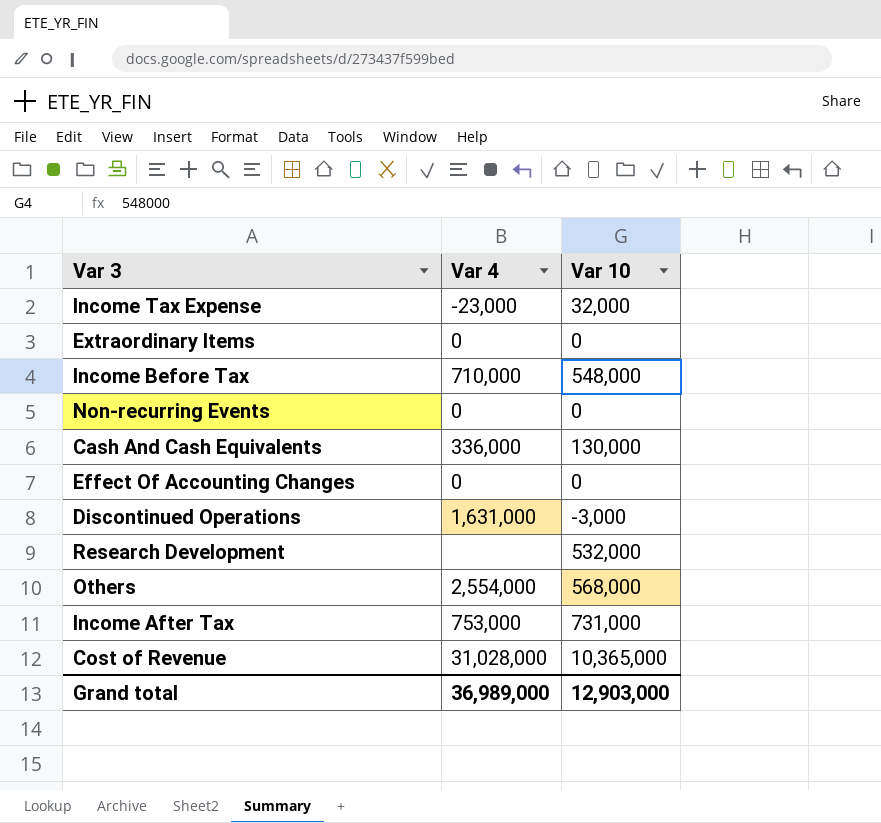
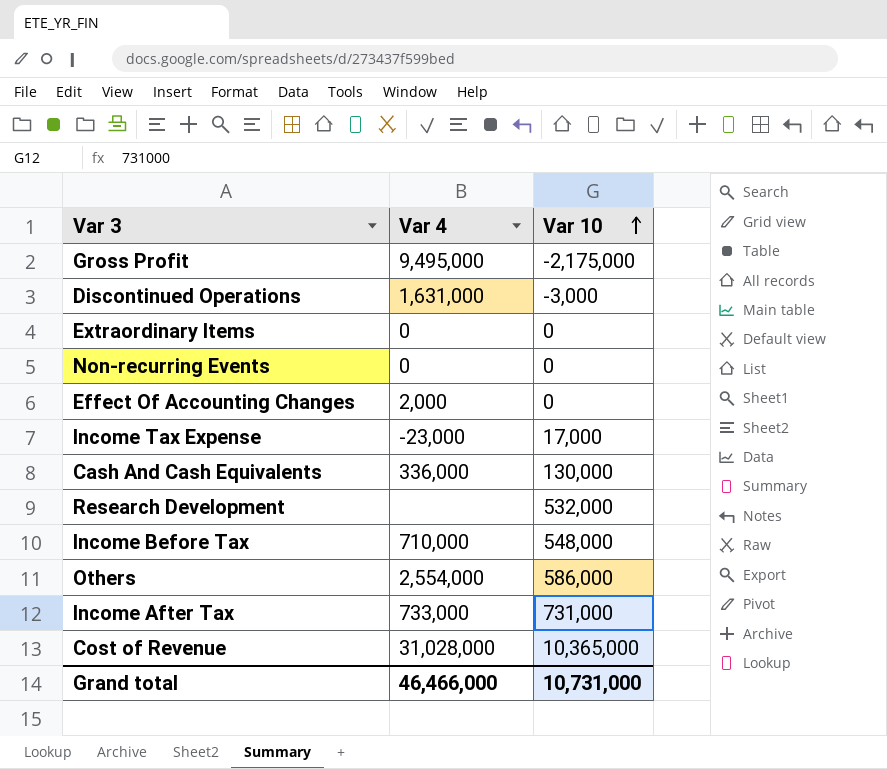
row order: none -> Var 10 ascending
row Gross Profit: none -> 9,495,000 | -2,175,000
Effect Of Accounting Changes | Var 4: 0 -> 2,000
Income Tax Expense | Var 10: 32,000 -> 17,000
Others | Var 10: 568,000 -> 586,000
Income After Tax | Var 4: 753,000 -> 733,000
Grand total | Var 4: 36,989,000 -> 46,466,000
Grand total | Var 10: 12,903,000 -> 10,731,000

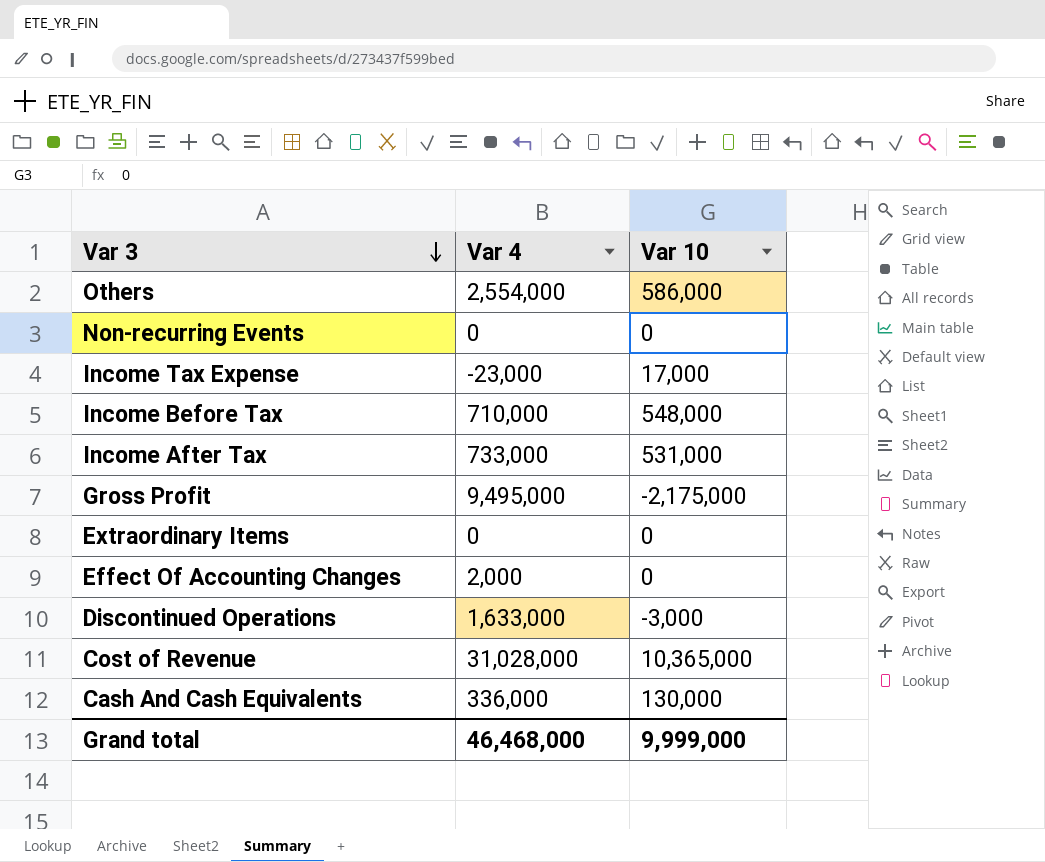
row order: Var 10 ascending -> Var 3 descending
row Research Development: none | 532,000 -> none
Income After Tax | Var 10: 731,000 -> 531,000
Discontinued Operations | Var 4: 1,631,000 -> 1,633,000
Grand total | Var 4: 46,466,000 -> 46,468,000
Grand total | Var 10: 10,731,000 -> 9,999,000

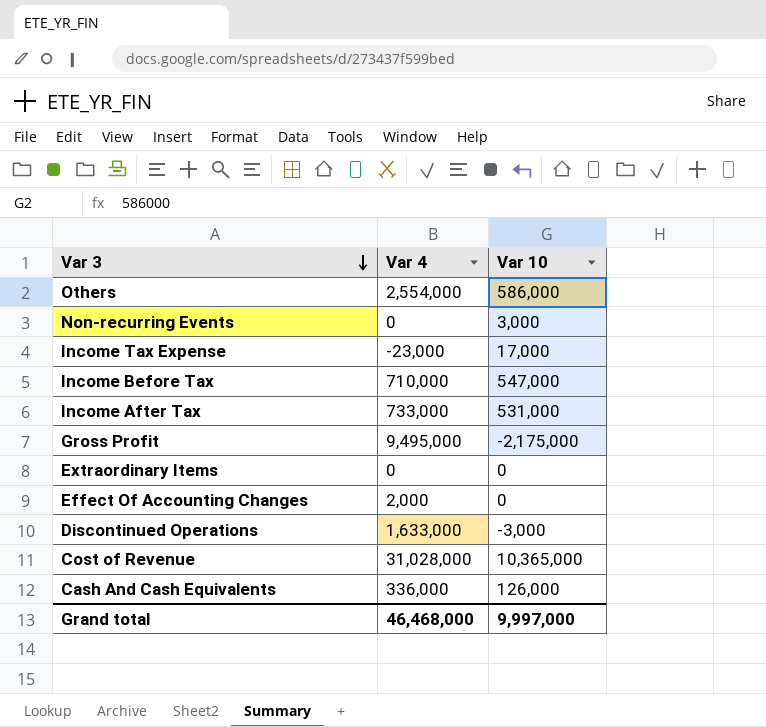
Non-recurring Events | Var 10: 0 -> 3,000
Income Before Tax | Var 10: 548,000 -> 547,000
Cash And Cash Equivalents | Var 10: 130,000 -> 126,000
Grand total | Var 10: 9,999,000 -> 9,997,000

